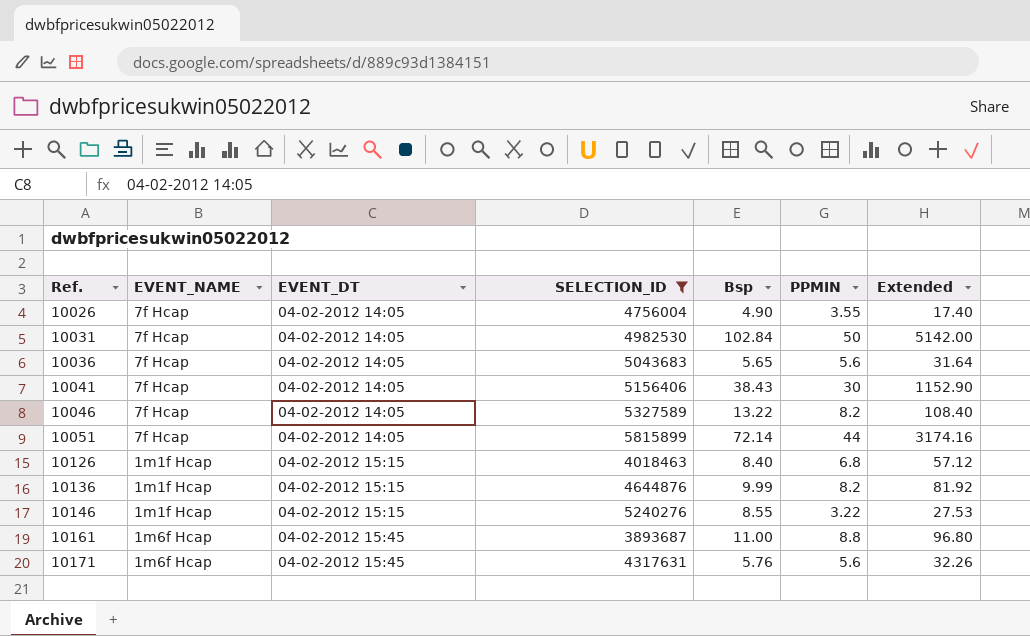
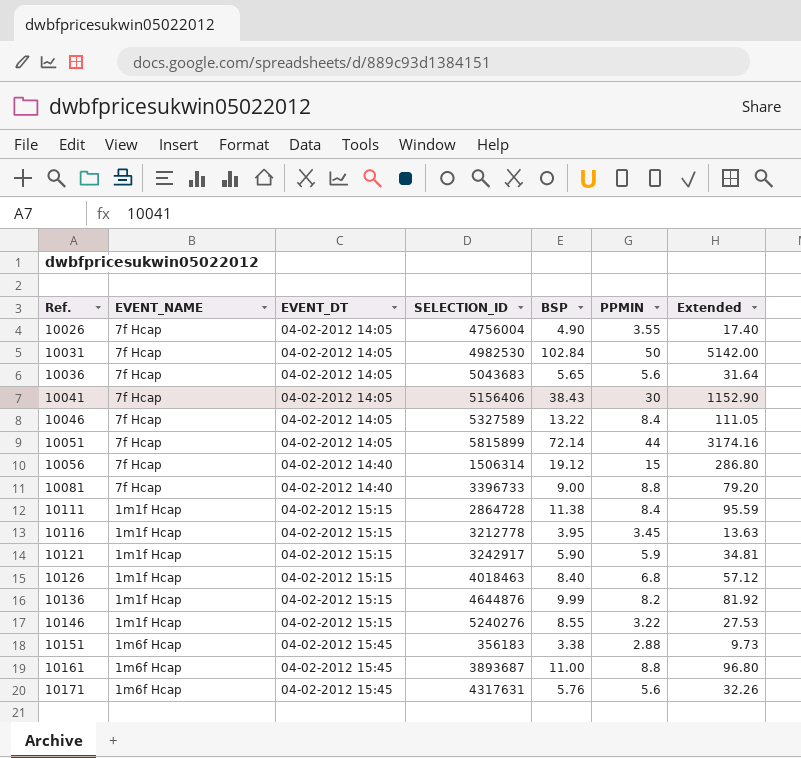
filter: SELECTION_ID >= 3893687 -> none
column name: Bsp -> BSP
10046 | PPMIN: 8.2 -> 8.4
10046 | Extended: 108.40 -> 111.05

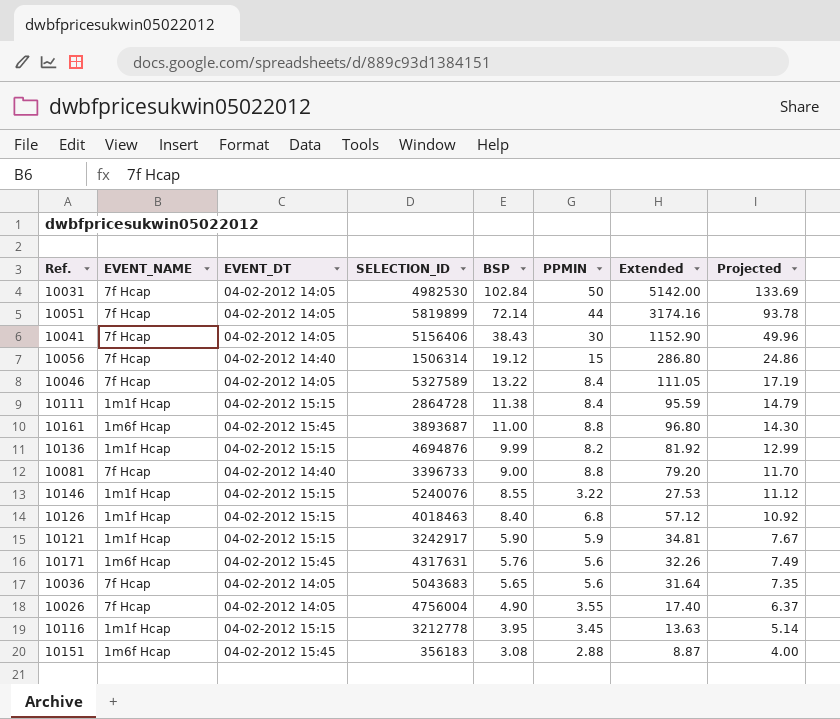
row order: Ref. ascending -> BSP descending
column Projected | formula: none -> [BSP] * 1.3
10051 | SELECTION_ID: 5815899 -> 5819899
10136 | SELECTION_ID: 4644876 -> 4694876
10146 | SELECTION_ID: 5240276 -> 5240076
10151 | BSP: 3.38 -> 3.08
10151 | Extended: 9.73 -> 8.87

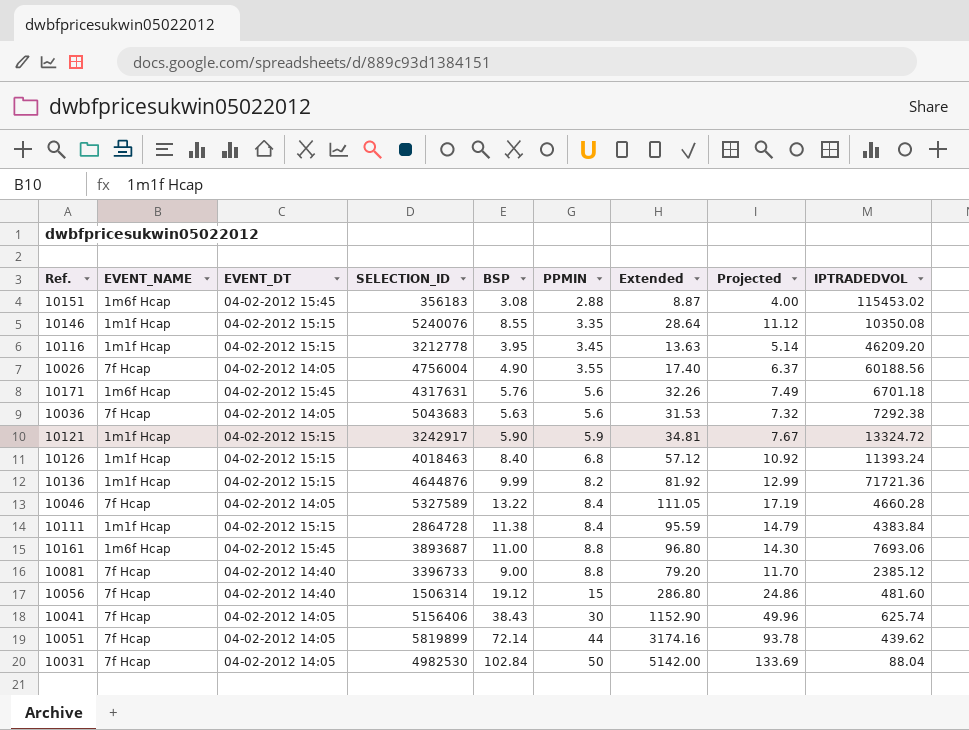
row order: BSP descending -> PPMIN ascending
column IPTRADEDVOL | position: none -> 9
10146 | PPMIN: 3.22 -> 3.35
10146 | Extended: 27.53 -> 28.64
10036 | BSP: 5.65 -> 5.63
10036 | Extended: 31.64 -> 31.53
10036 | Projected: 7.35 -> 7.32
10136 | SELECTION_ID: 4694876 -> 4644876

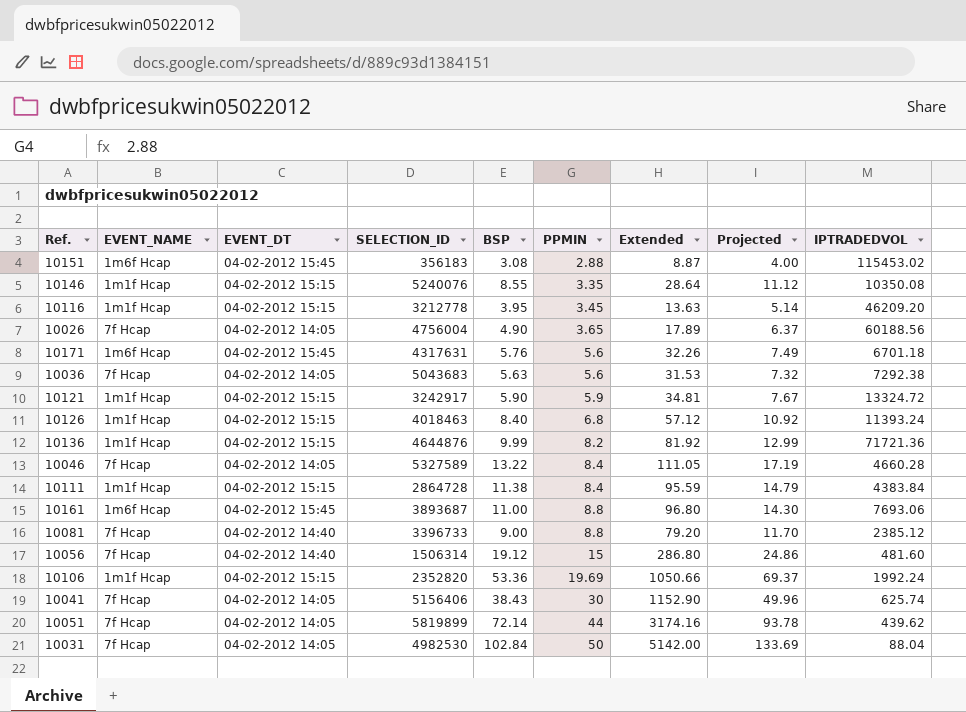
10026 | PPMIN: 3.55 -> 3.65
10026 | Extended: 17.40 -> 17.89
row 10106: none -> 1m1f Hcap | 04-02-2012 15:15 | 2352820 | 53.36 | 19.69 | 1050.66 | 69.37 | 1992.24

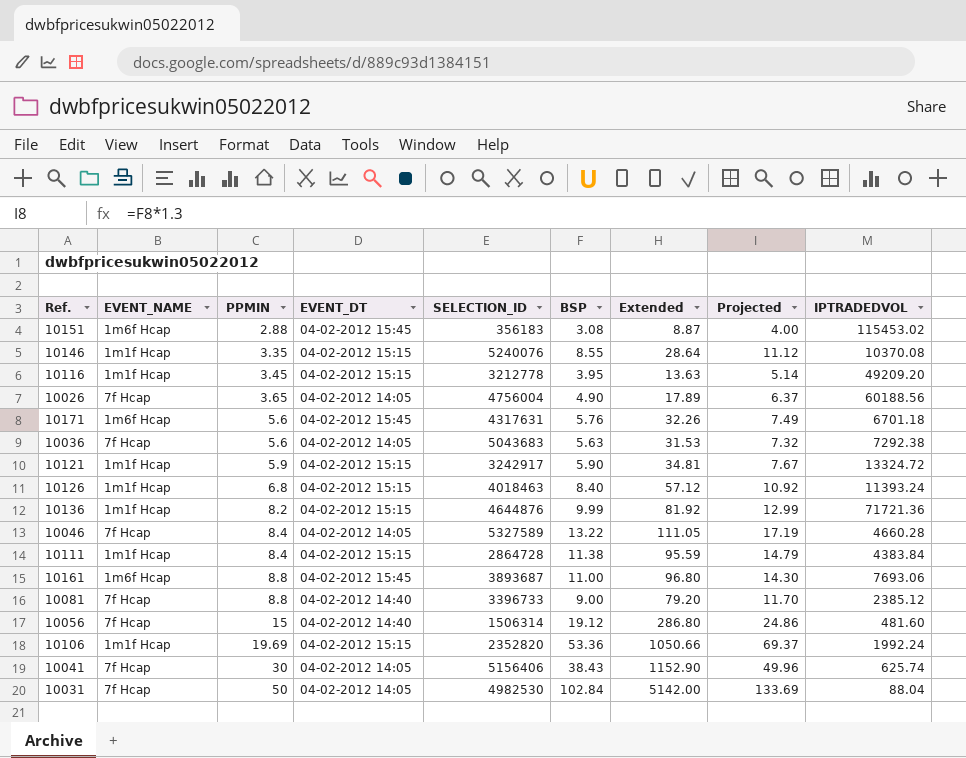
column PPMIN | position: 6 -> 3
row 10051: 7f Hcap | 04-02-2012 14:05 | 5819899 | 72.14 | 44 | 3174.16 | 93.78 | 439.62 -> none
10146 | IPTRADEDVOL: 10350.08 -> 10370.08
10116 | IPTRADEDVOL: 46209.20 -> 49209.20

